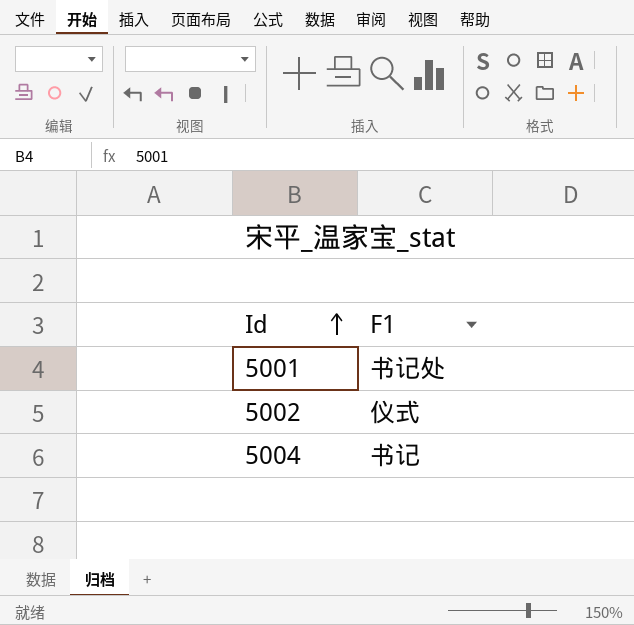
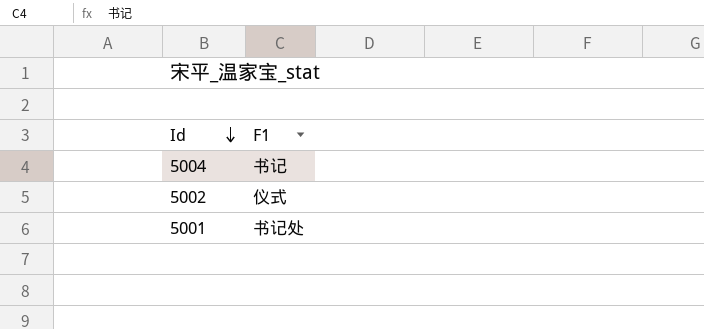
row order: Id ascending -> Id descending

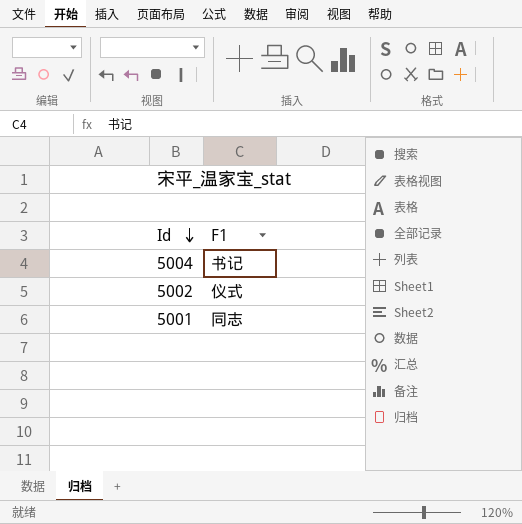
5001 | F1: 书记处 -> 同志

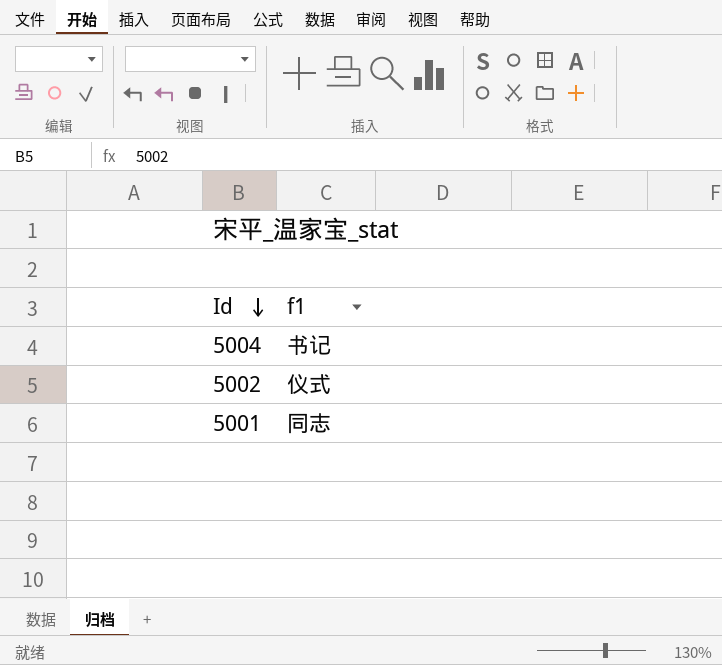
column name: F1 -> f1

